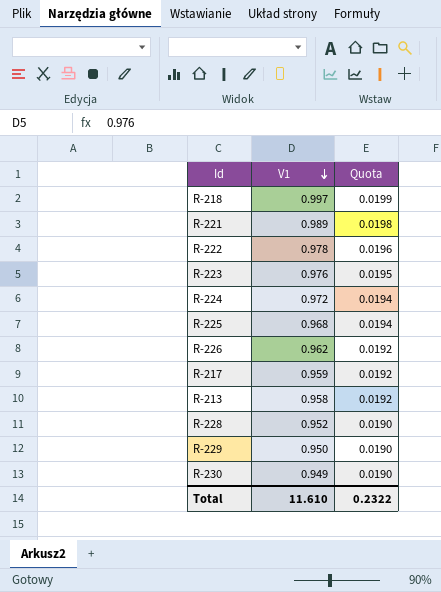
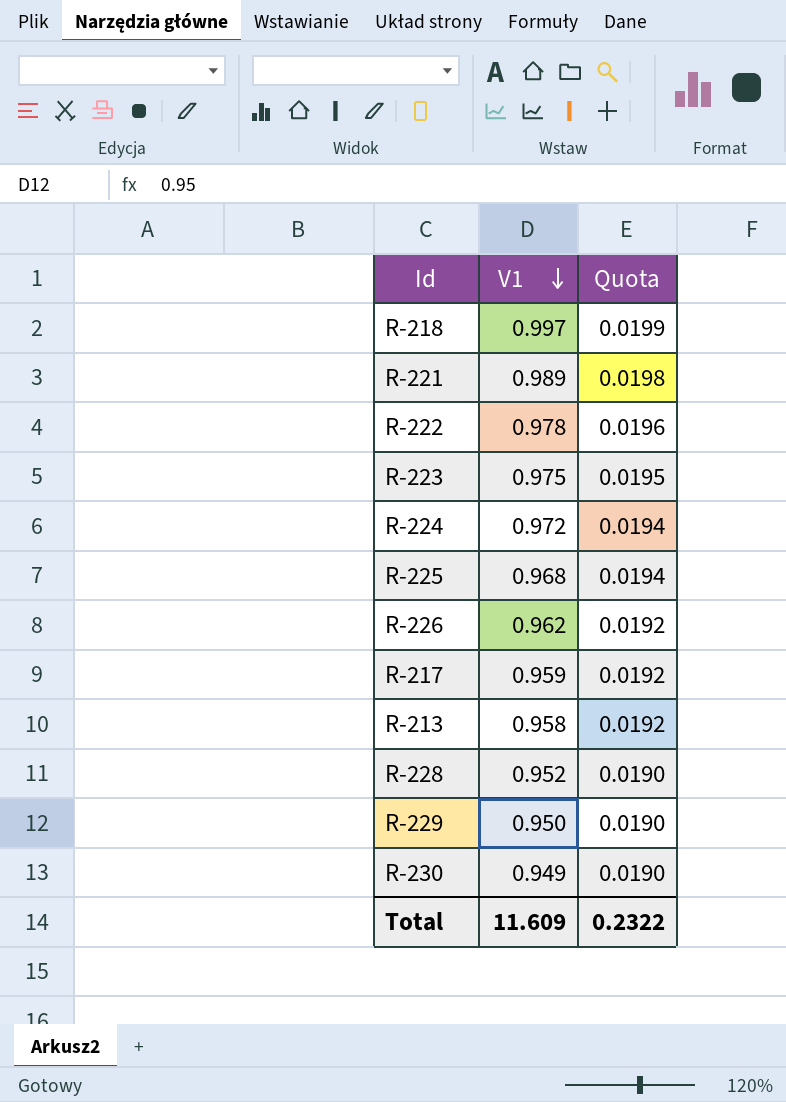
R-223 | V1: 0.976 -> 0.975
Total | V1: 11.610 -> 11.609

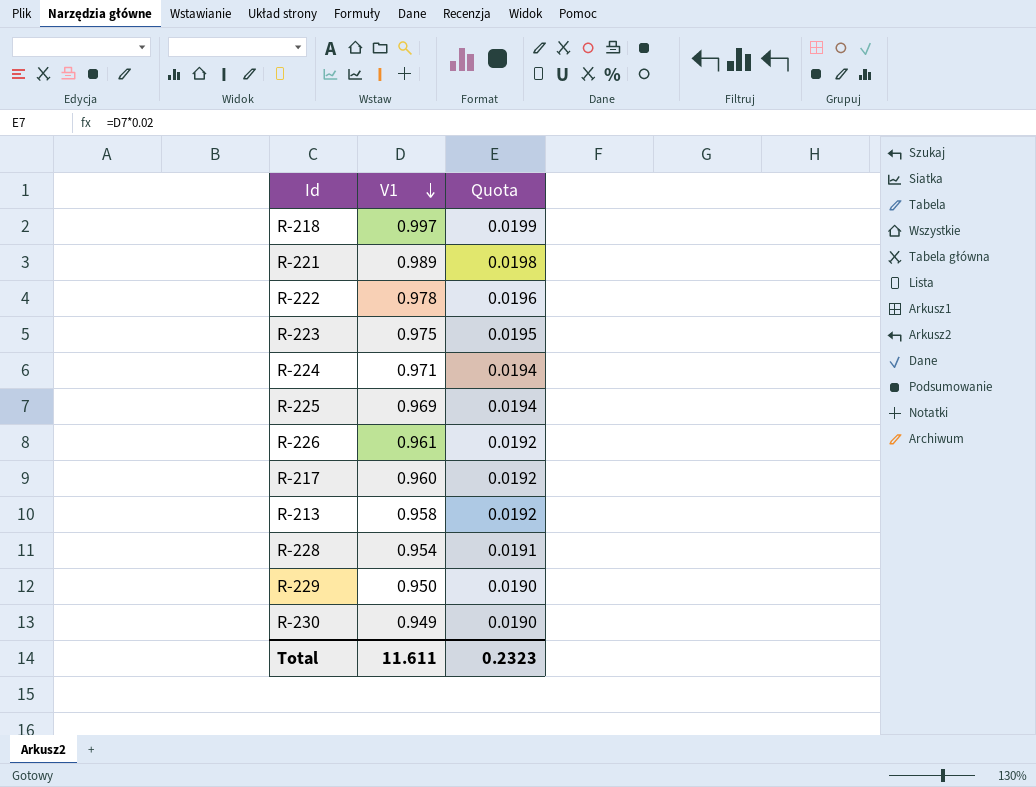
R-224 | V1: 0.972 -> 0.971
R-225 | V1: 0.968 -> 0.969
R-226 | V1: 0.962 -> 0.961
R-217 | V1: 0.959 -> 0.960
R-228 | V1: 0.952 -> 0.954
R-228 | Quota: 0.0190 -> 0.0191
Total | V1: 11.609 -> 11.611
Total | Quota: 0.2322 -> 0.2323

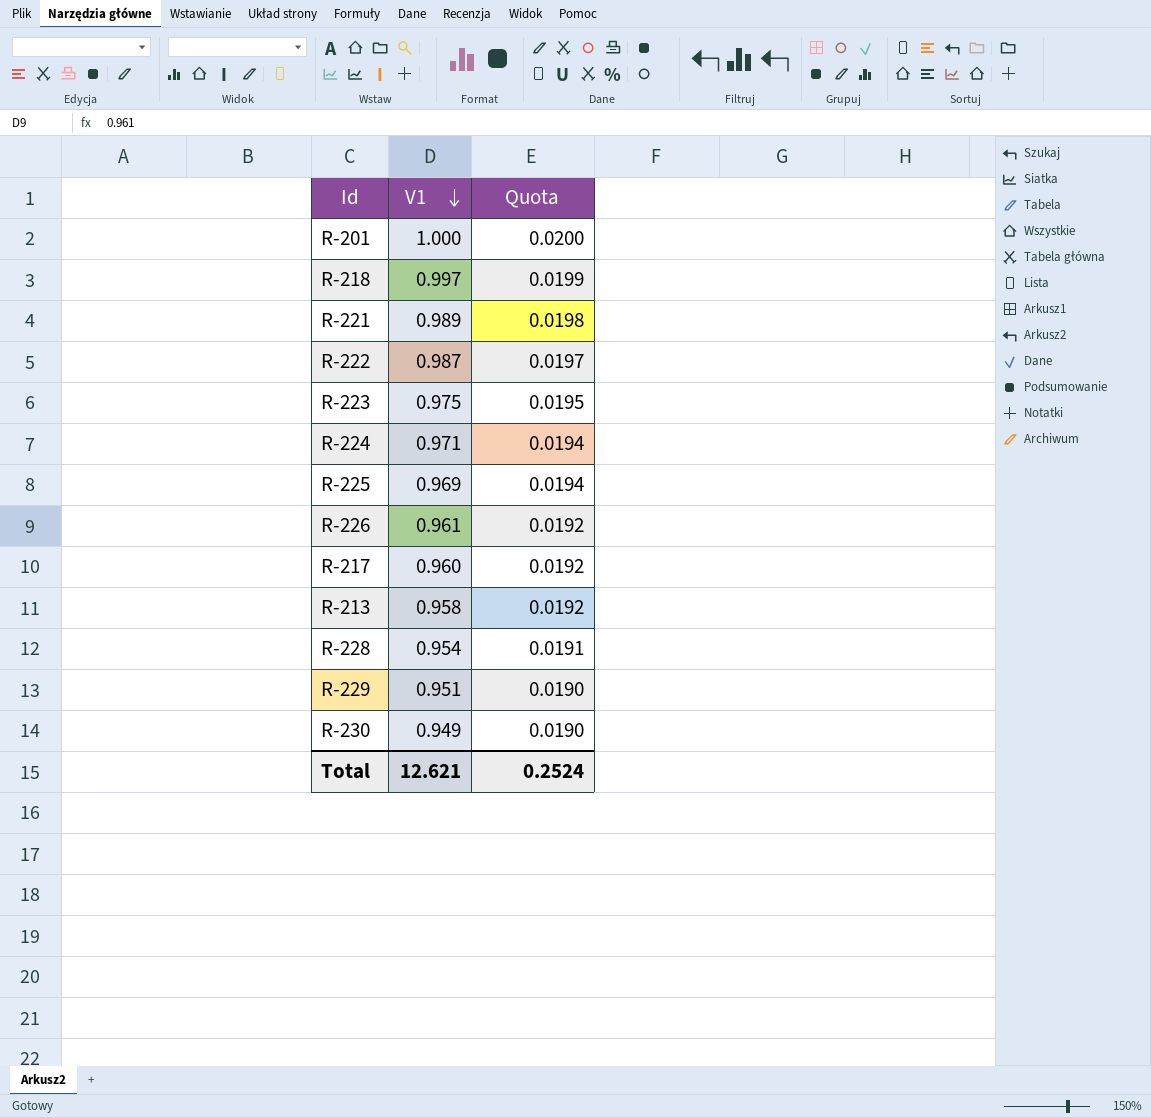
row R-201: none -> 1.000 | 0.0200
R-222 | V1: 0.978 -> 0.987
R-222 | Quota: 0.0196 -> 0.0197
R-229 | V1: 0.950 -> 0.951
Total | V1: 11.611 -> 12.621
Total | Quota: 0.2323 -> 0.2524

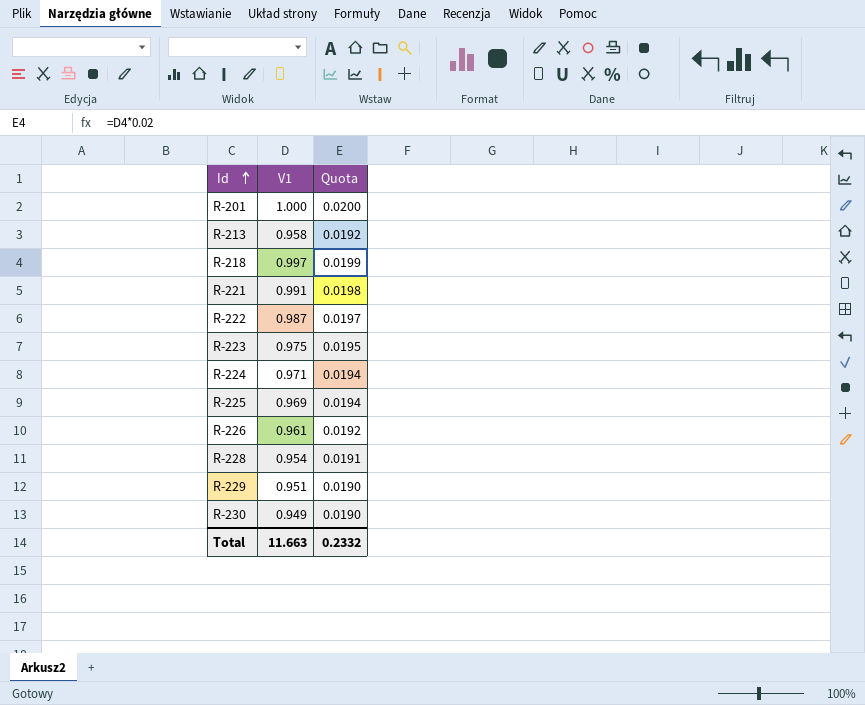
row order: V1 descending -> Id ascending
row R-217: 0.960 | 0.0192 -> none
R-221 | V1: 0.989 -> 0.991
Total | V1: 12.621 -> 11.663
Total | Quota: 0.2524 -> 0.2332

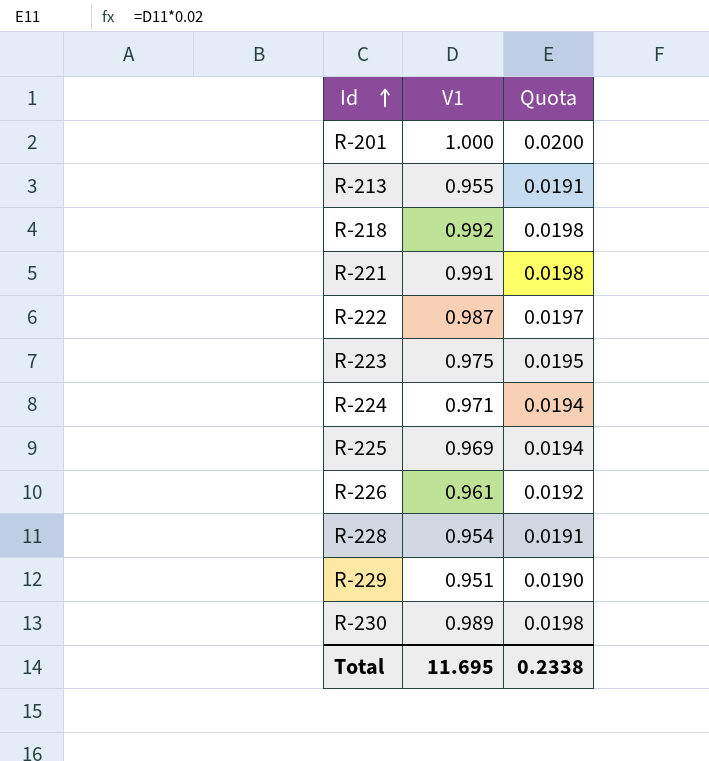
R-213 | V1: 0.958 -> 0.955
R-213 | Quota: 0.0192 -> 0.0191
R-218 | V1: 0.997 -> 0.992
R-218 | Quota: 0.0199 -> 0.0198
R-230 | V1: 0.949 -> 0.989
R-230 | Quota: 0.0190 -> 0.0198
Total | V1: 11.663 -> 11.695
Total | Quota: 0.2332 -> 0.2338

